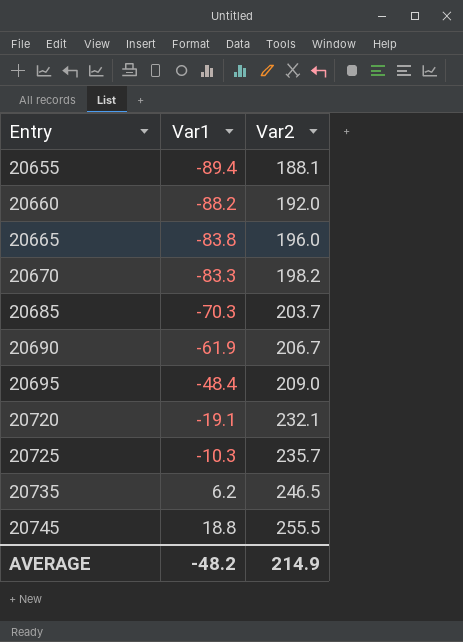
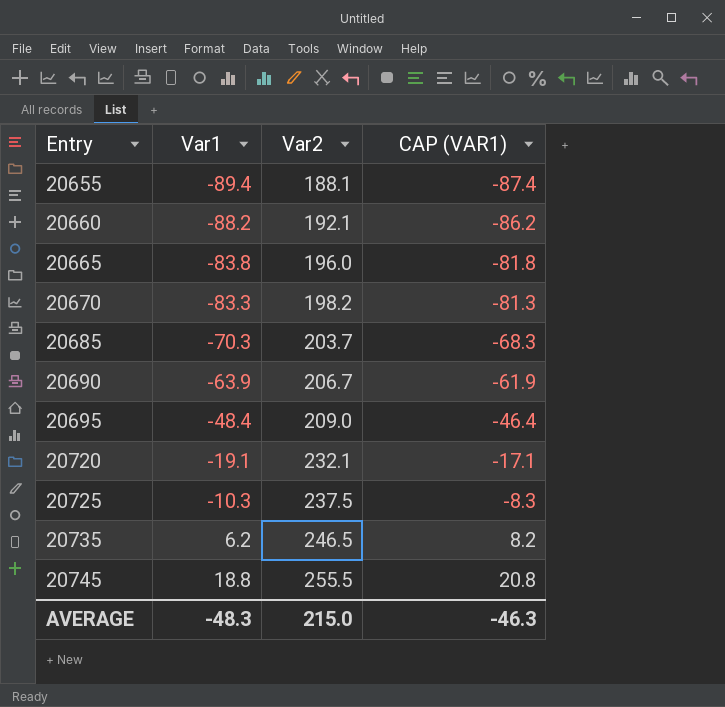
column CAP (VAR1) | formula: none -> [Var1] + 2
20660 | Var2: 192.0 -> 192.1
20690 | Var1: -61.9 -> -63.9
20725 | Var2: 235.7 -> 237.5
AVERAGE | Var1: -48.2 -> -48.3
AVERAGE | Var2: 214.9 -> 215.0

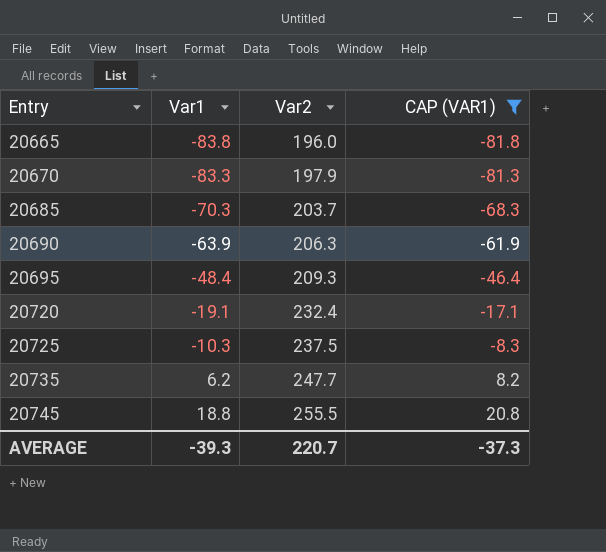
filter: none -> CAP (VAR1) >= -81.8
20670 | Var2: 198.2 -> 197.9
20690 | Var2: 206.7 -> 206.3
20695 | Var2: 209.0 -> 209.3
20720 | Var2: 232.1 -> 232.4
20735 | Var2: 246.5 -> 247.7
AVERAGE | Var1: -48.3 -> -39.3
AVERAGE | Var2: 215.0 -> 220.7
AVERAGE | CAP (VAR1): -46.3 -> -37.3

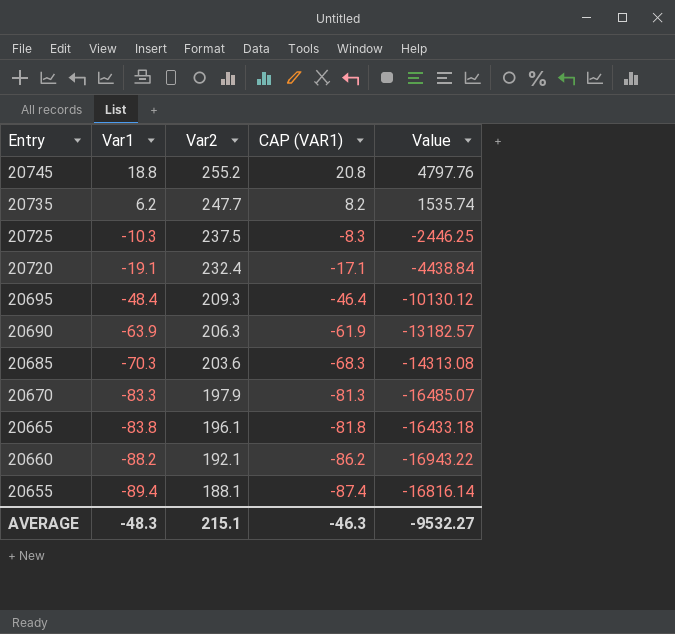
filter: CAP (VAR1) >= -81.8 -> none
row order: Entry ascending -> Entry descending
column Value | formula: none -> [Var1] * [Var2]
20745 | Var2: 255.5 -> 255.2
20685 | Var2: 203.7 -> 203.6
20665 | Var2: 196.0 -> 196.1
AVERAGE | Var1: -39.3 -> -48.3
AVERAGE | Var2: 220.7 -> 215.1
AVERAGE | CAP (VAR1): -37.3 -> -46.3

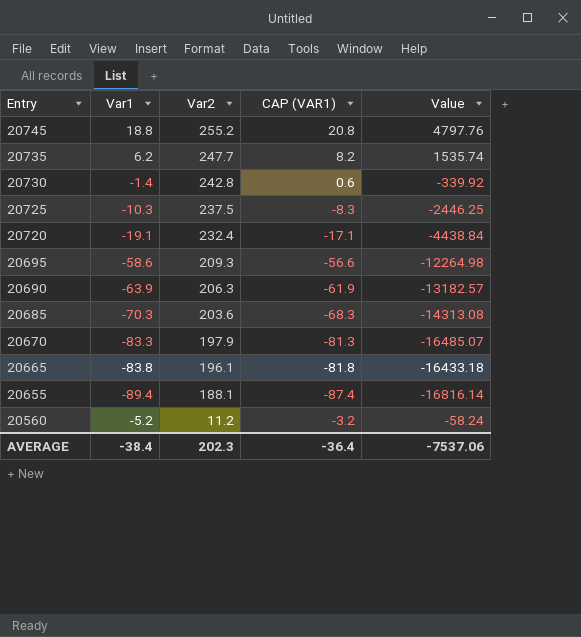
row 20660: -88.2 | 192.1 | -86.2 | -16943.22 -> none
row 20730: none -> -1.4 | 242.8 | 0.6 | -339.92
20695 | Var1: -48.4 -> -58.6
20695 | CAP (VAR1): -46.4 -> -56.6
20695 | Value: -10130.12 -> -12264.98
row 20560: none -> -5.2 | 11.2 | -3.2 | -58.24
AVERAGE | Var1: -48.3 -> -38.4
AVERAGE | Var2: 215.1 -> 202.3
AVERAGE | CAP (VAR1): -46.3 -> -36.4
AVERAGE | Value: -9532.27 -> -7537.06

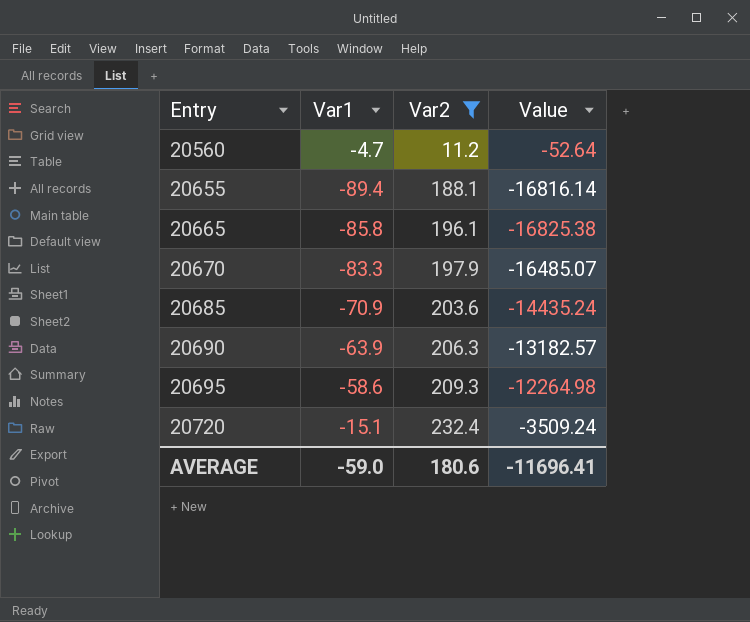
filter: none -> Var2 <= 232.4
row order: Entry descending -> Entry ascending
column CAP (VAR1) | formula: [Var1] + 2 -> none
20560 | Var1: -5.2 -> -4.7
20560 | Value: -58.24 -> -52.64
20665 | Var1: -83.8 -> -85.8
20665 | Value: -16433.18 -> -16825.38
20685 | Var1: -70.3 -> -70.9
20685 | Value: -14313.08 -> -14435.24
20720 | Var1: -19.1 -> -15.1
20720 | Value: -4438.84 -> -3509.24
AVERAGE | Var1: -38.4 -> -59.0
AVERAGE | Var2: 202.3 -> 180.6
AVERAGE | Value: -7537.06 -> -11696.41

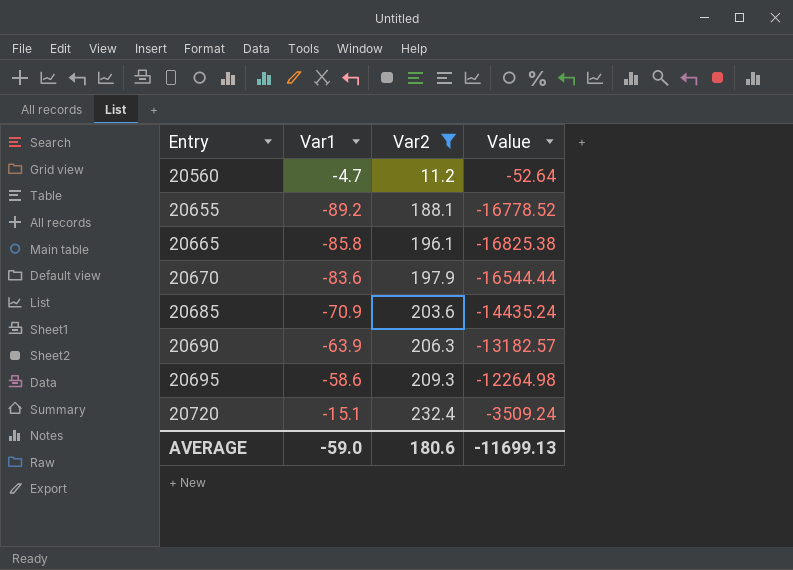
20655 | Var1: -89.4 -> -89.2
20655 | Value: -16816.14 -> -16778.52
20670 | Var1: -83.3 -> -83.6
20670 | Value: -16485.07 -> -16544.44
AVERAGE | Value: -11696.41 -> -11699.13

